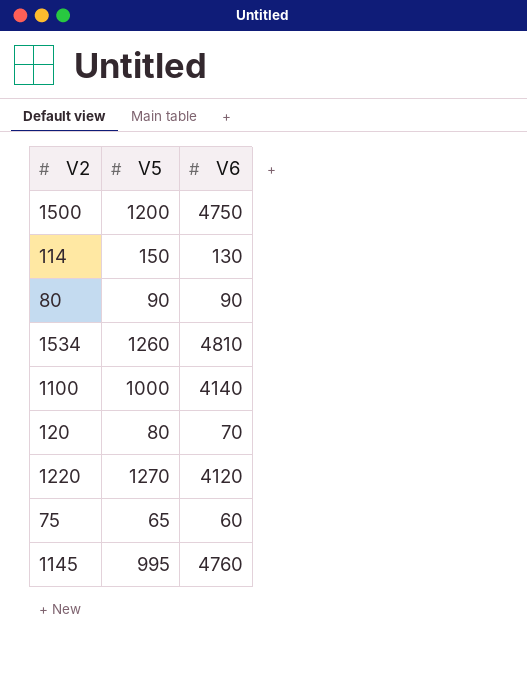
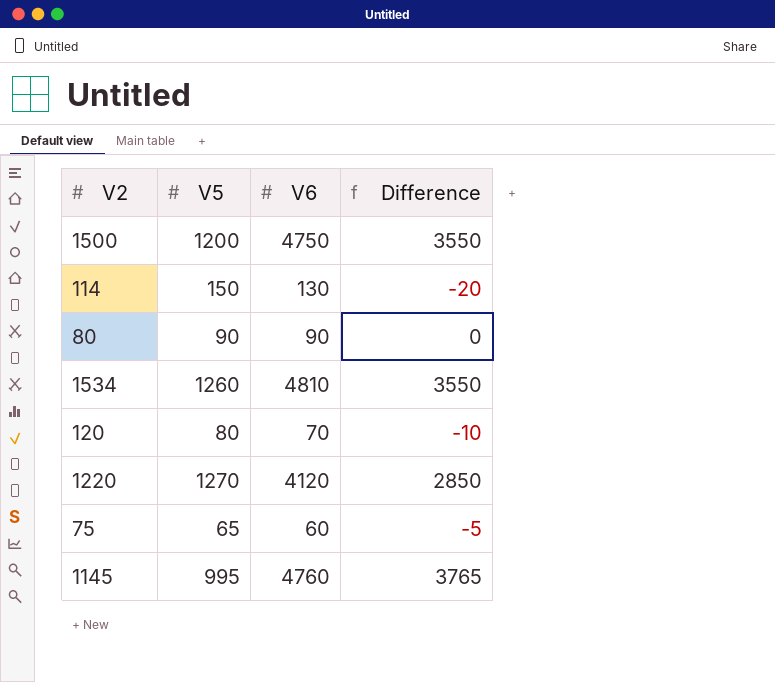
column Difference | formula: none -> [V6] - [V5]
row 1100: 1000 | 4140 -> none

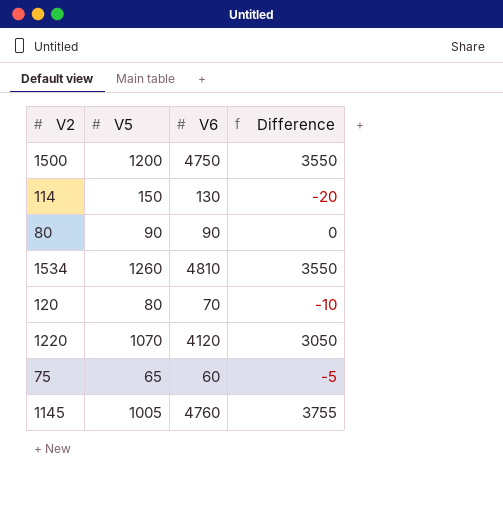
1220 | V5: 1270 -> 1070
1220 | Difference: 2850 -> 3050
1145 | V5: 995 -> 1005
1145 | Difference: 3765 -> 3755

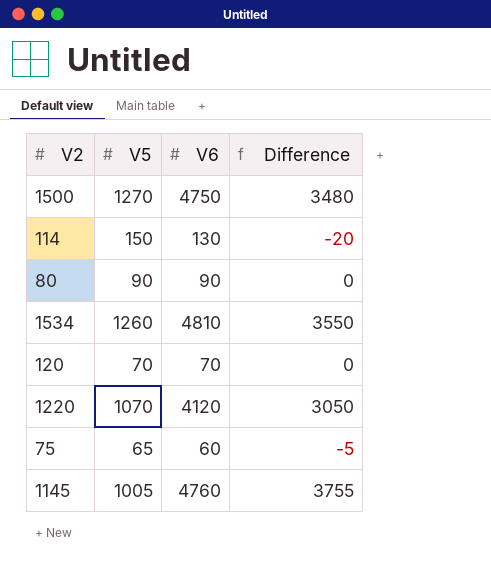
1500 | V5: 1200 -> 1270
1500 | Difference: 3550 -> 3480
120 | V5: 80 -> 70
120 | Difference: -10 -> 0

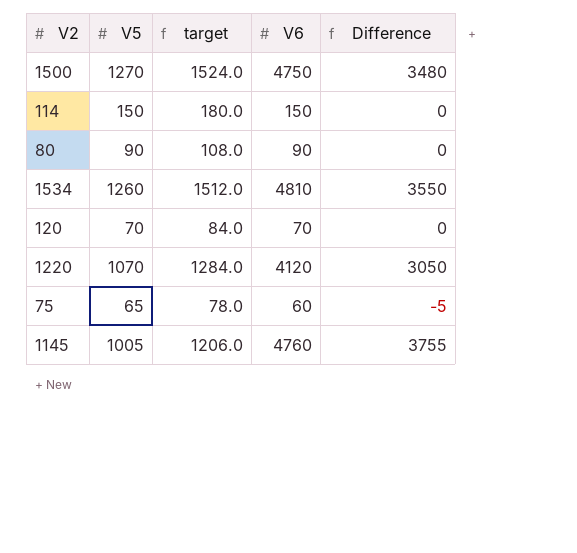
column target | formula: none -> [V5] * 1.2
114 | V6: 130 -> 150
114 | Difference: -20 -> 0

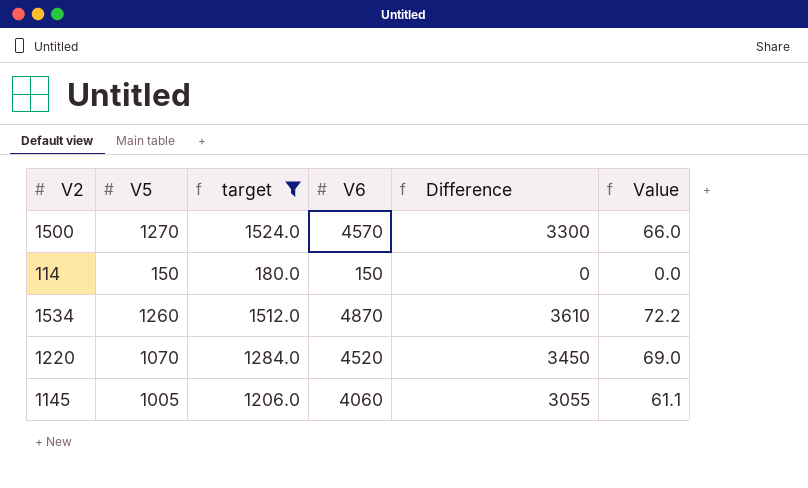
filter: none -> target >= 180.0
column Value | formula: none -> [Difference] * 0.02
1500 | V6: 4750 -> 4570
1500 | Difference: 3480 -> 3300
1534 | V6: 4810 -> 4870
1534 | Difference: 3550 -> 3610
1220 | V6: 4120 -> 4520
1220 | Difference: 3050 -> 3450
1145 | V6: 4760 -> 4060
1145 | Difference: 3755 -> 3055

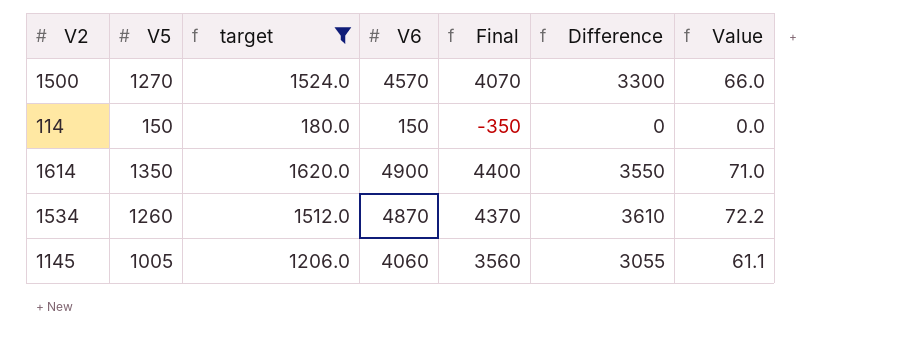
column Final | formula: none -> [V6] - 500
row 1220: 1070 | 1284.0 | 4520 | 3450 | 69.0 -> none
row 1614: none -> 1350 | 1620.0 | 4900 | 4400 | 3550 | 71.0

